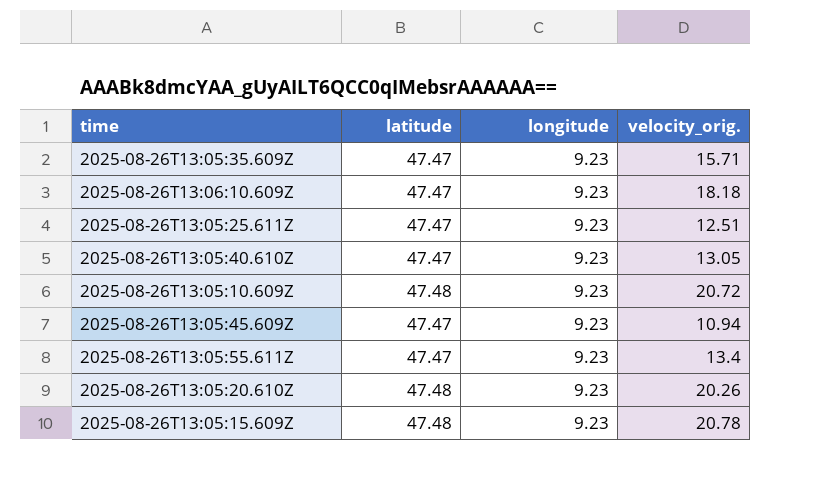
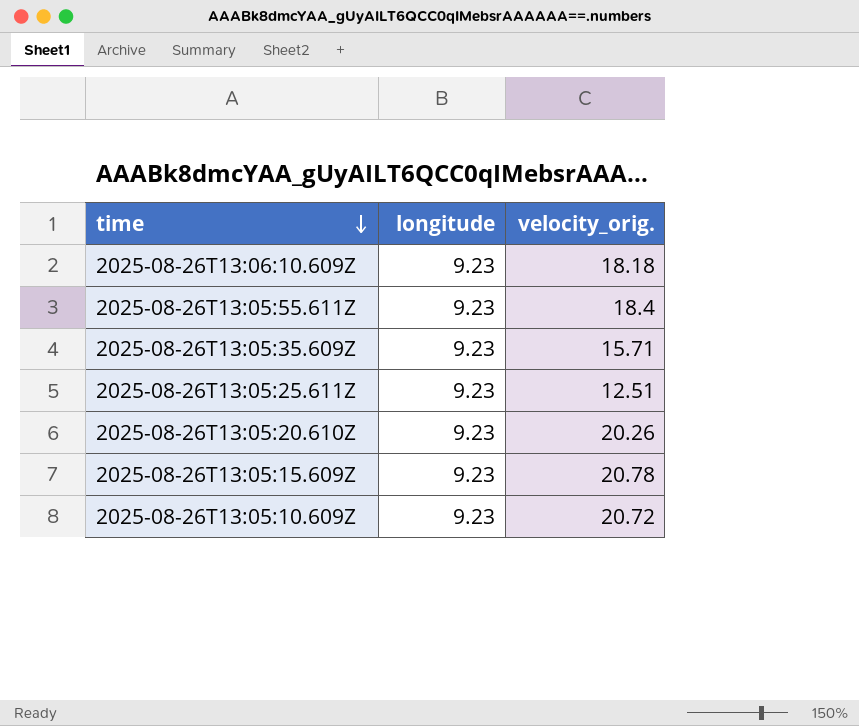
row order: none -> time descending
column latitude | position: 2 -> none
row 2025-08-26T13:05:40.610Z: 47.47 | 9.23 | 13.05 -> none
row 2025-08-26T13:05:45.609Z: 47.47 | 9.23 | 10.94 -> none
2025-08-26T13:05:55.611Z | velocity_orig.: 13.4 -> 18.4

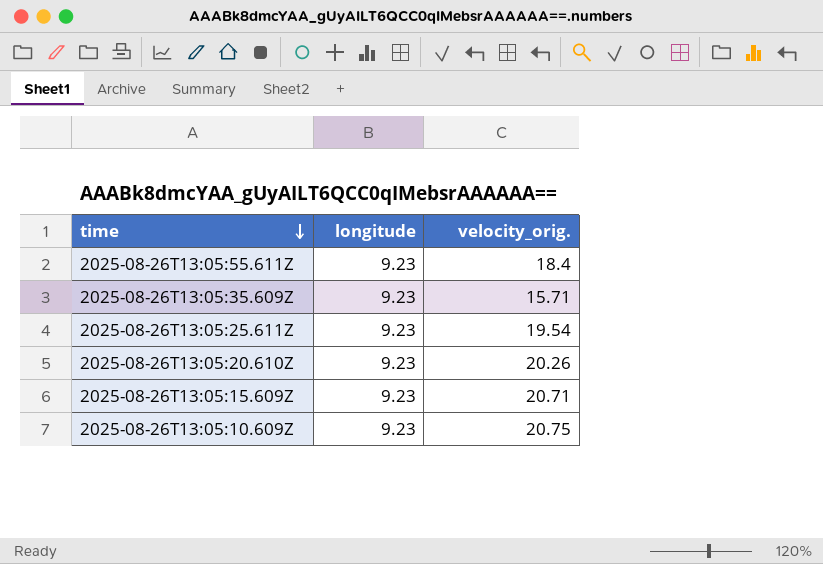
row 2025-08-26T13:06:10.609Z: 9.23 | 18.18 -> none
2025-08-26T13:05:25.611Z | velocity_orig.: 12.51 -> 19.54
2025-08-26T13:05:15.609Z | velocity_orig.: 20.78 -> 20.71
2025-08-26T13:05:10.609Z | velocity_orig.: 20.72 -> 20.75

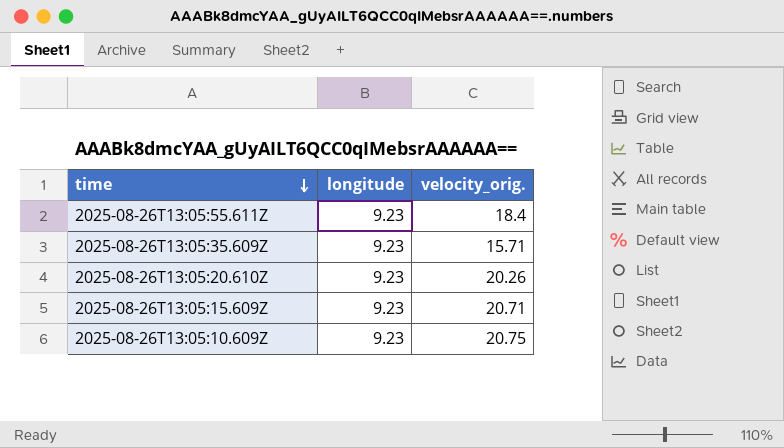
row 2025-08-26T13:05:25.611Z: 9.23 | 19.54 -> none

